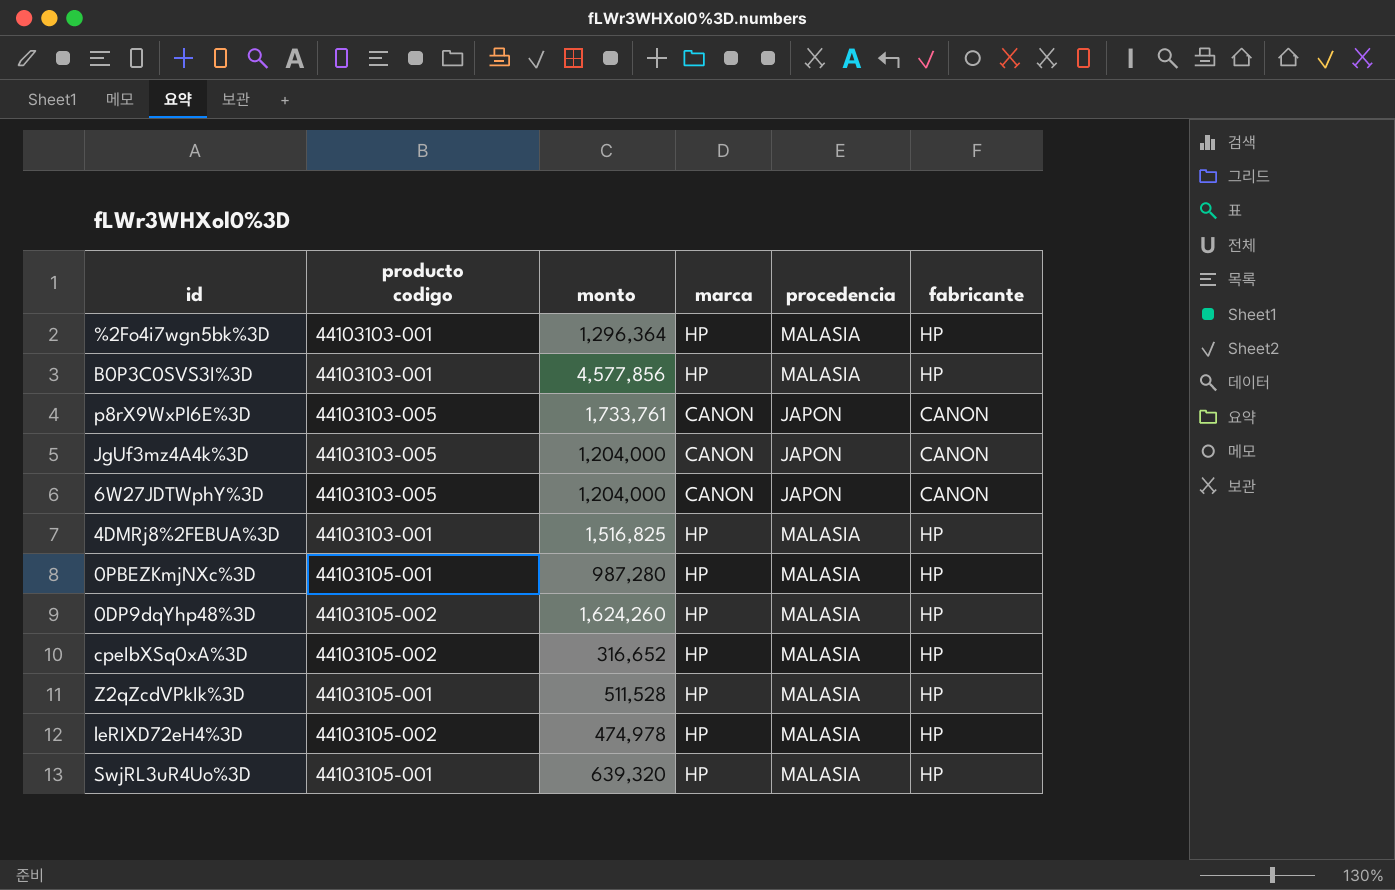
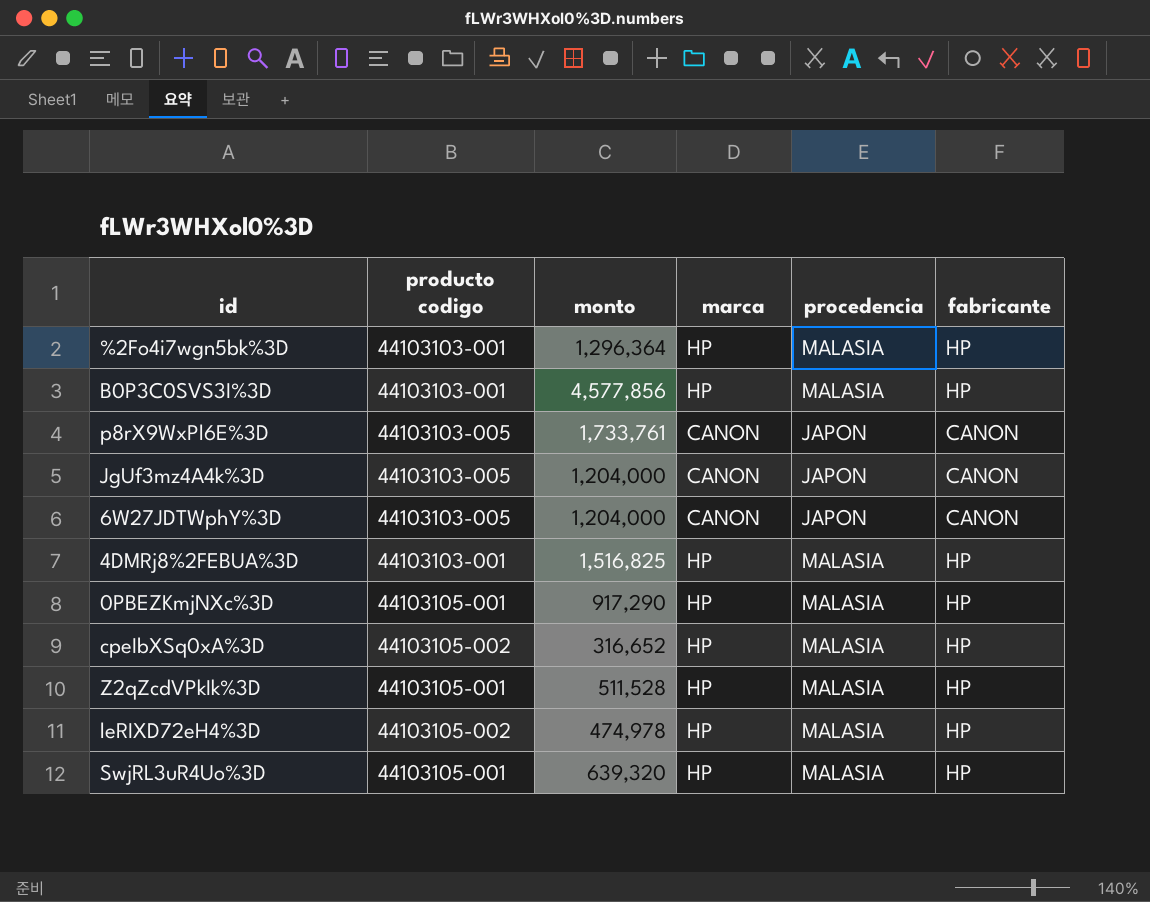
row 0DP9dqYhp48%3D: 44103105-002 | 1,624,260 | HP | MALASIA | HP -> none
0PBEZKmjNXc%3D | monto: 987,280 -> 917,290

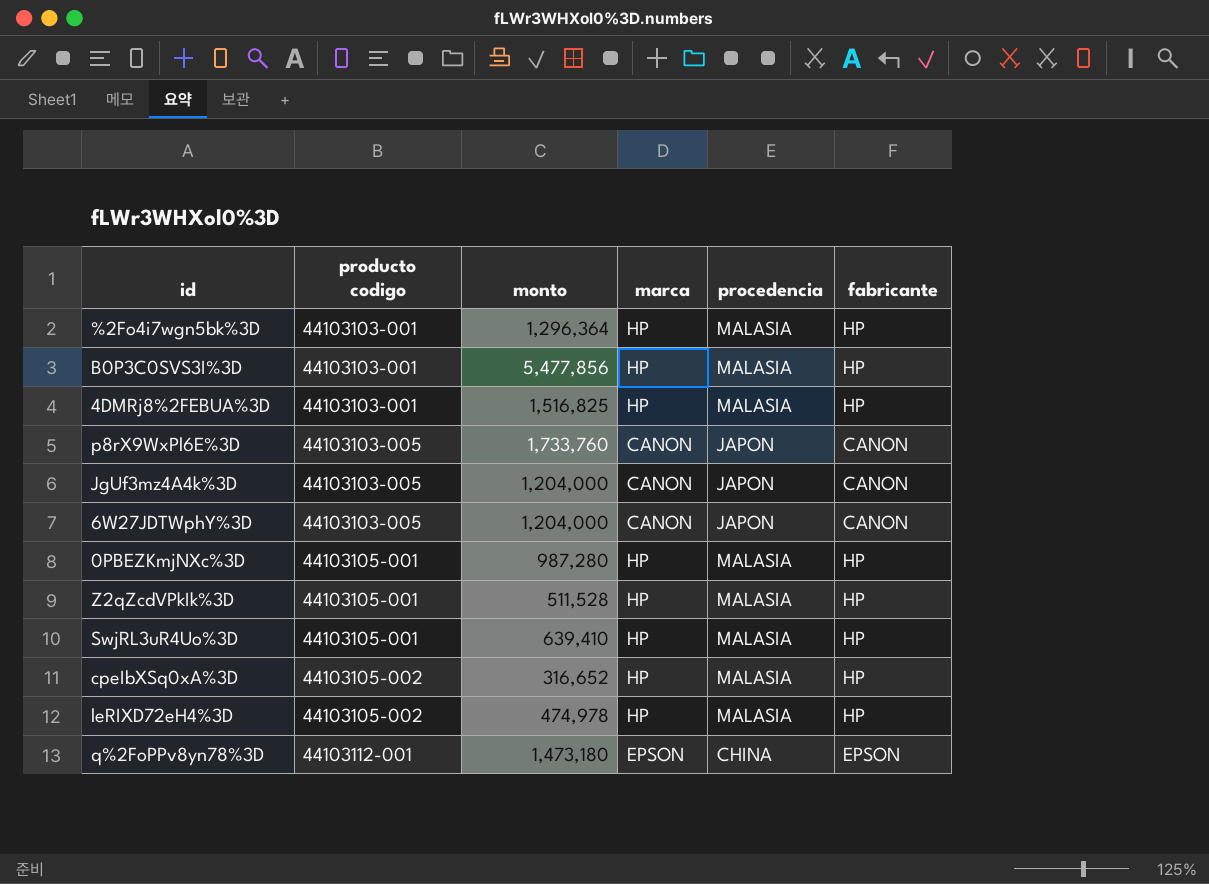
row order: none -> producto codigo ascending
B0P3C0SVS3I%3D | monto: 4,577,856 -> 5,477,856
p8rX9WxPl6E%3D | monto: 1,733,761 -> 1,733,760
0PBEZKmjNXc%3D | monto: 917,290 -> 987,280
SwjRL3uR4Uo%3D | monto: 639,320 -> 639,410
row q%2FoPPv8yn78%3D: none -> 44103112-001 | 1,473,180 | EPSON | CHINA | EPSON

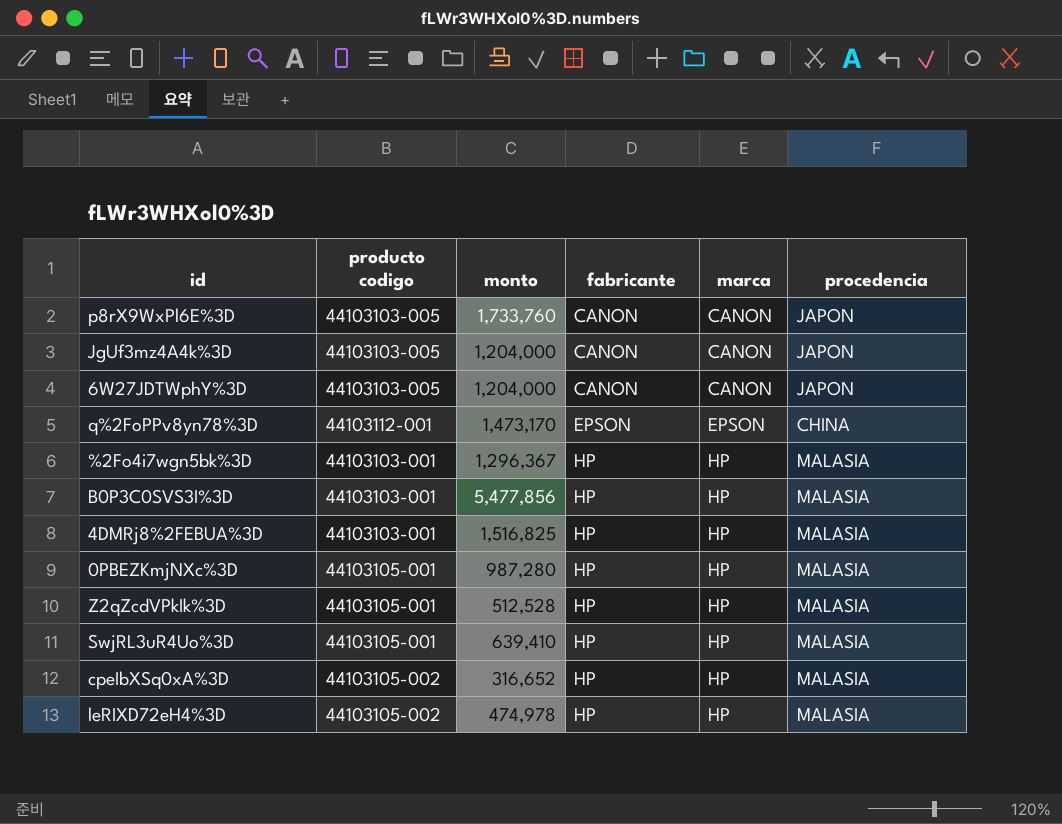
row order: producto codigo ascending -> fabricante ascending
column fabricante | position: 6 -> 4
q%2FoPPv8yn78%3D | monto: 1,473,180 -> 1,473,170
%2Fo4i7wgn5bk%3D | monto: 1,296,364 -> 1,296,367
Z2qZcdVPkIk%3D | monto: 511,528 -> 512,528

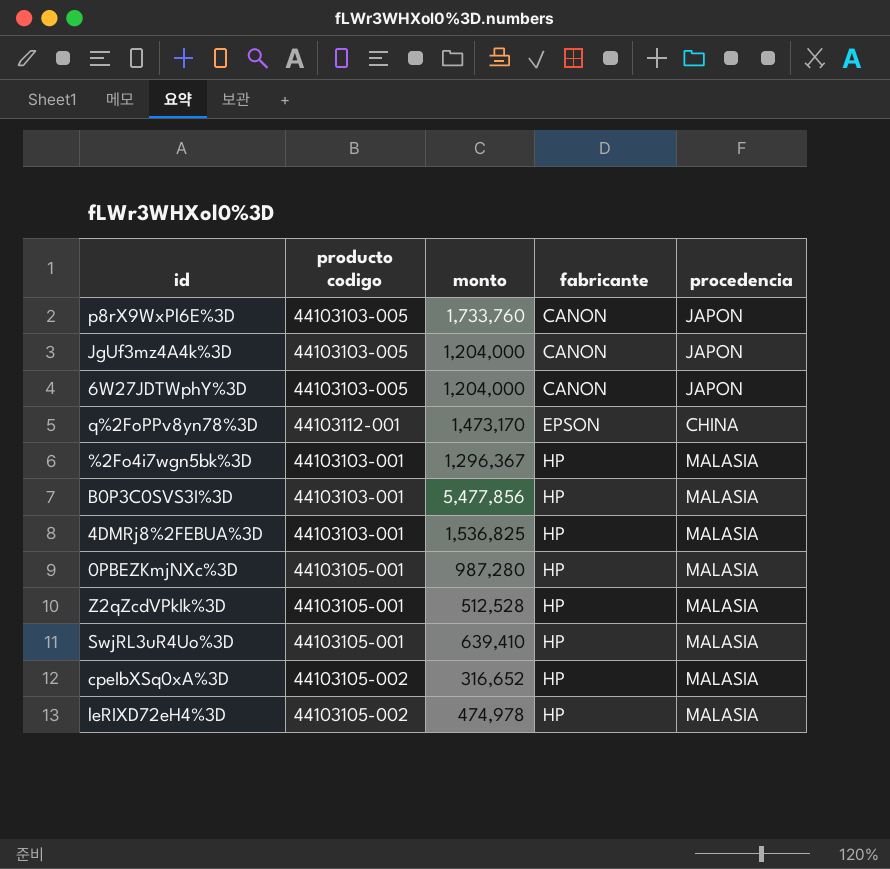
column marca | position: 5 -> none
4DMRj8%2FEBUA%3D | monto: 1,516,825 -> 1,536,825

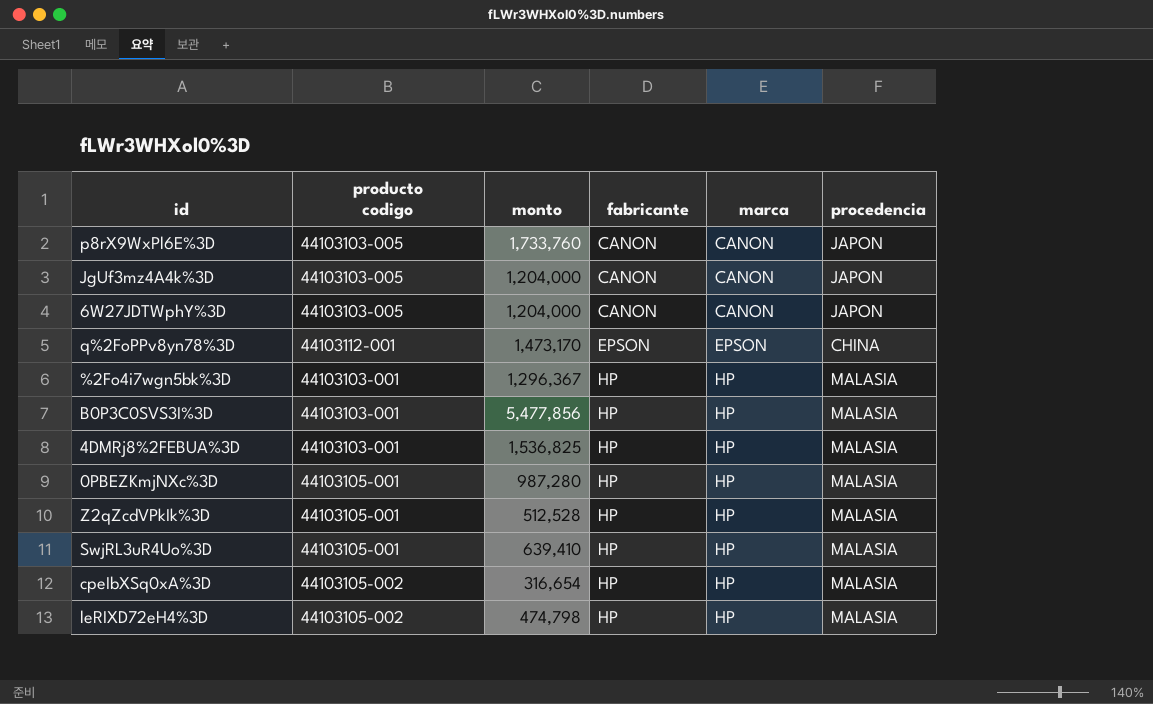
column marca | position: none -> 5
cpeIbXSq0xA%3D | monto: 316,652 -> 316,654
leRIXD72eH4%3D | monto: 474,978 -> 474,798

